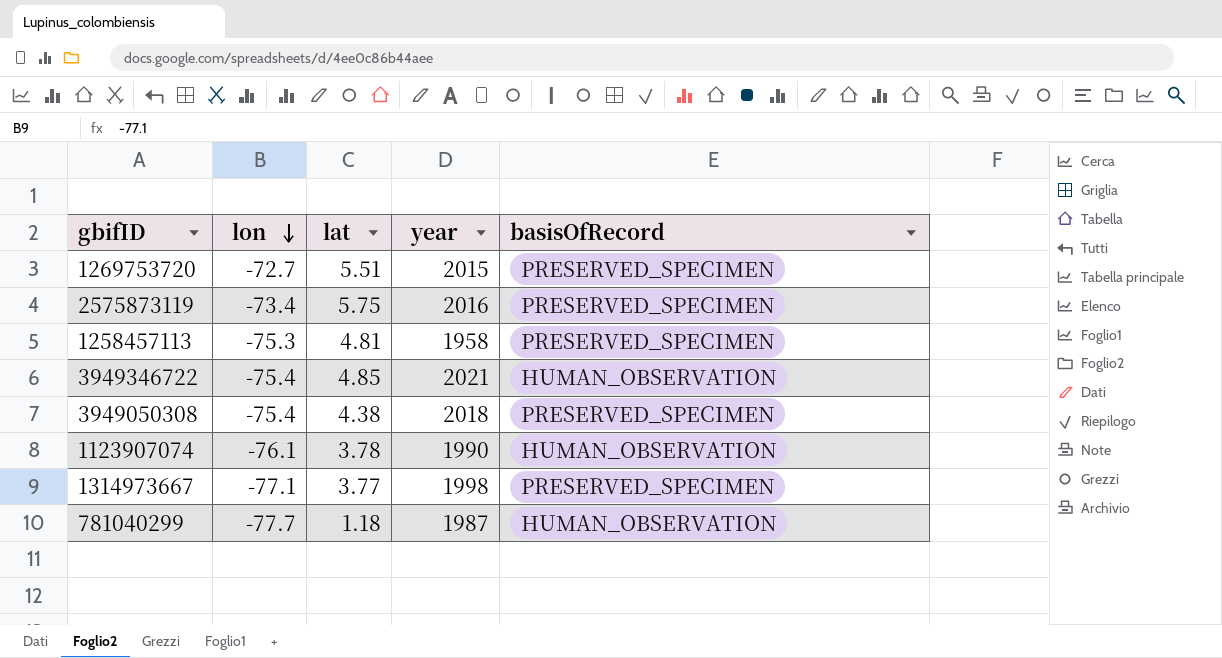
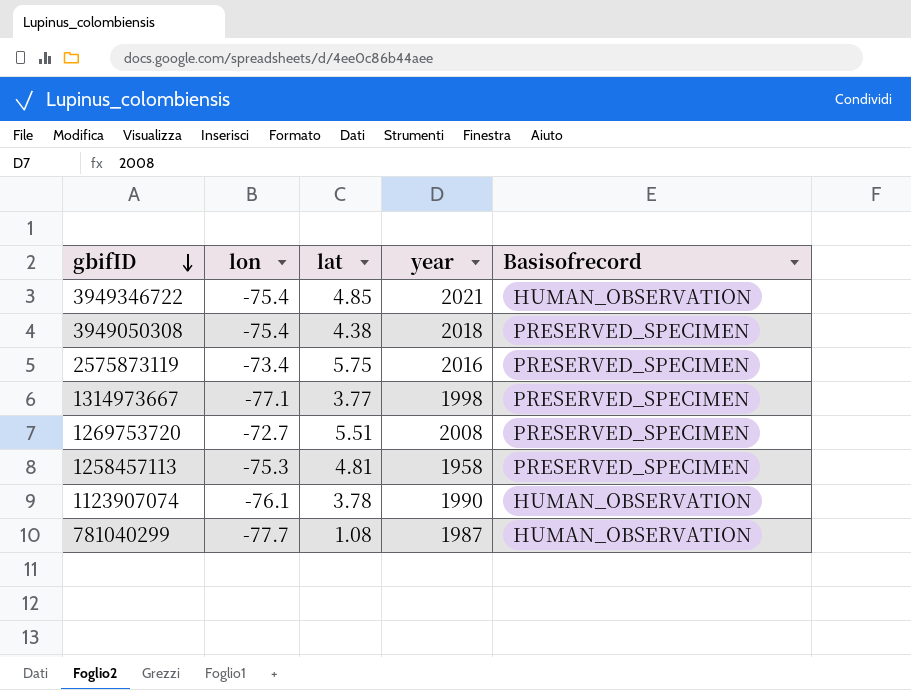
row order: lon descending -> gbifID descending
column name: basisOfRecord -> Basisofrecord
1269753720 | year: 2015 -> 2008
781040299 | lat: 1.18 -> 1.08

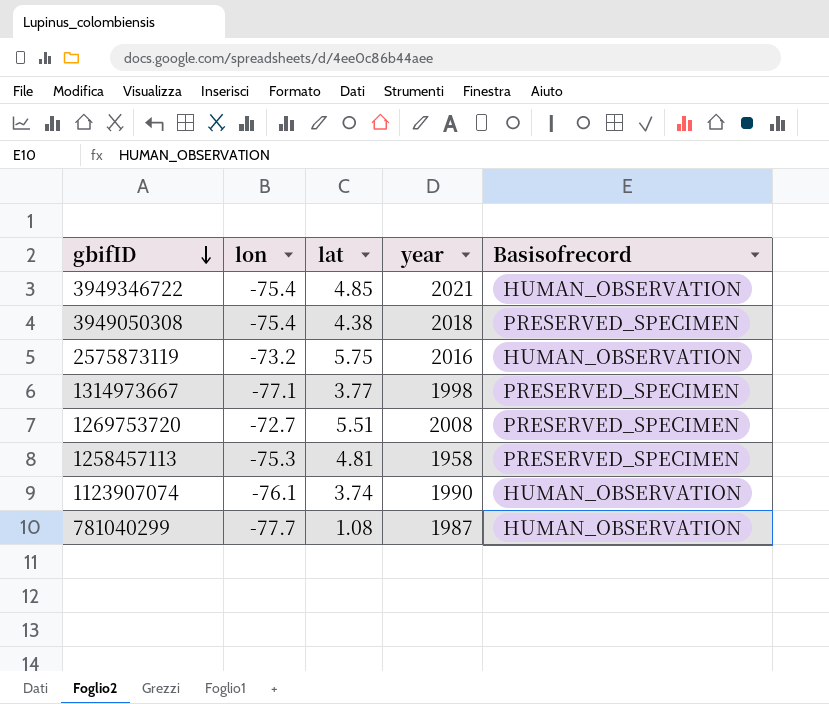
2575873119 | lon: -73.4 -> -73.2
2575873119 | Basisofrecord: PRESERVED_SPECIMEN -> HUMAN_OBSERVATION
1123907074 | lat: 3.78 -> 3.74

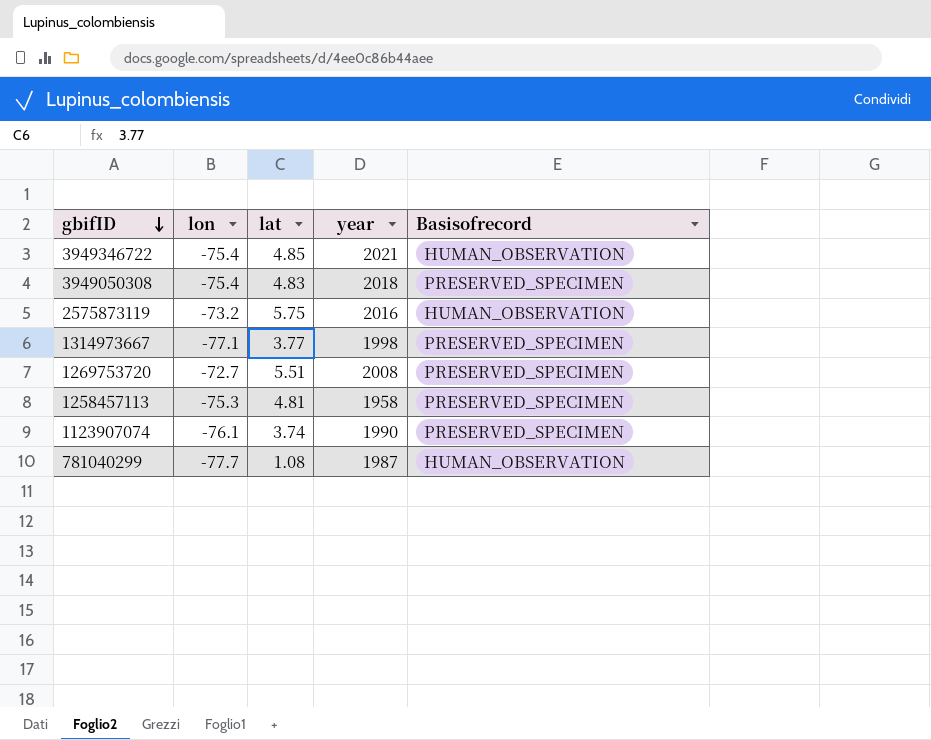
3949050308 | lat: 4.38 -> 4.83
1123907074 | Basisofrecord: HUMAN_OBSERVATION -> PRESERVED_SPECIMEN

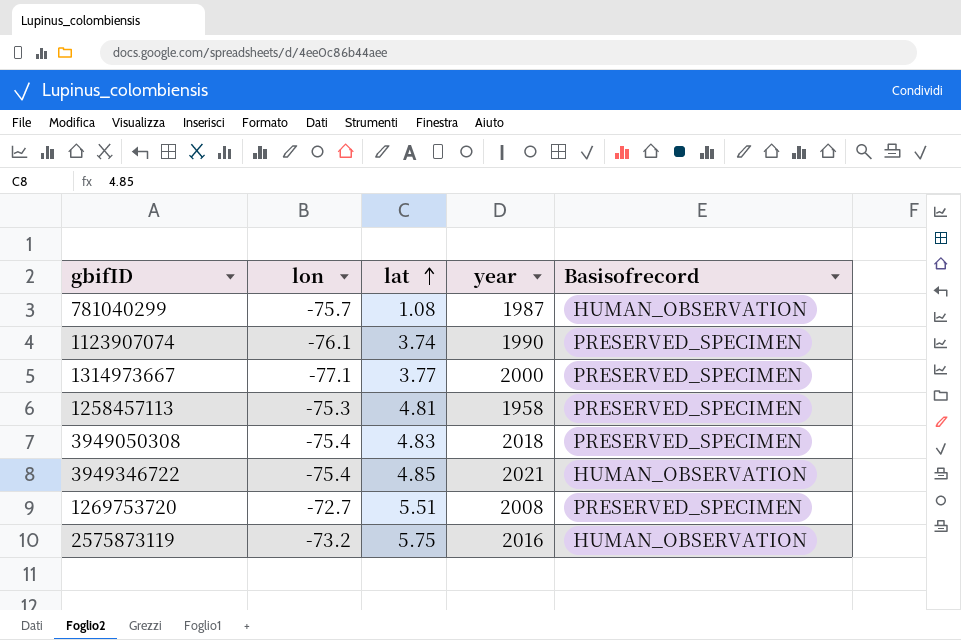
row order: gbifID descending -> lat ascending
781040299 | lon: -77.7 -> -75.7
1314973667 | year: 1998 -> 2000

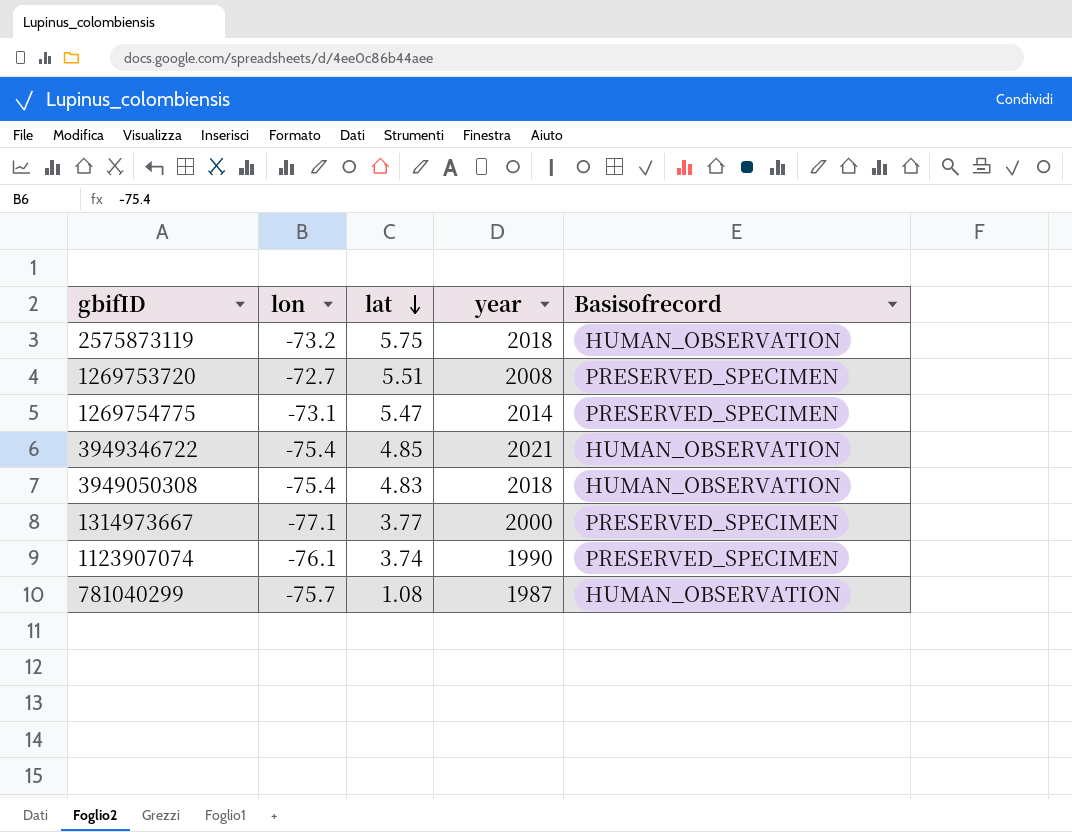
row order: lat ascending -> lat descending
row 1258457113: -75.3 | 4.81 | 1958 | PRESERVED_SPECIMEN -> none
2575873119 | year: 2016 -> 2018
row 1269754775: none -> -73.1 | 5.47 | 2014 | PRESERVED_SPECIMEN
3949050308 | Basisofrecord: PRESERVED_SPECIMEN -> HUMAN_OBSERVATION

